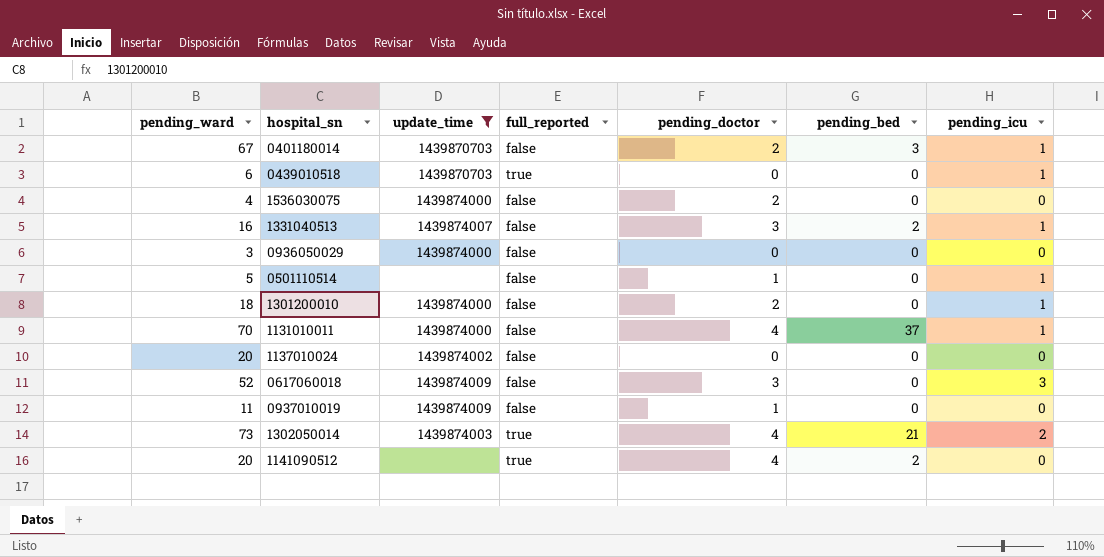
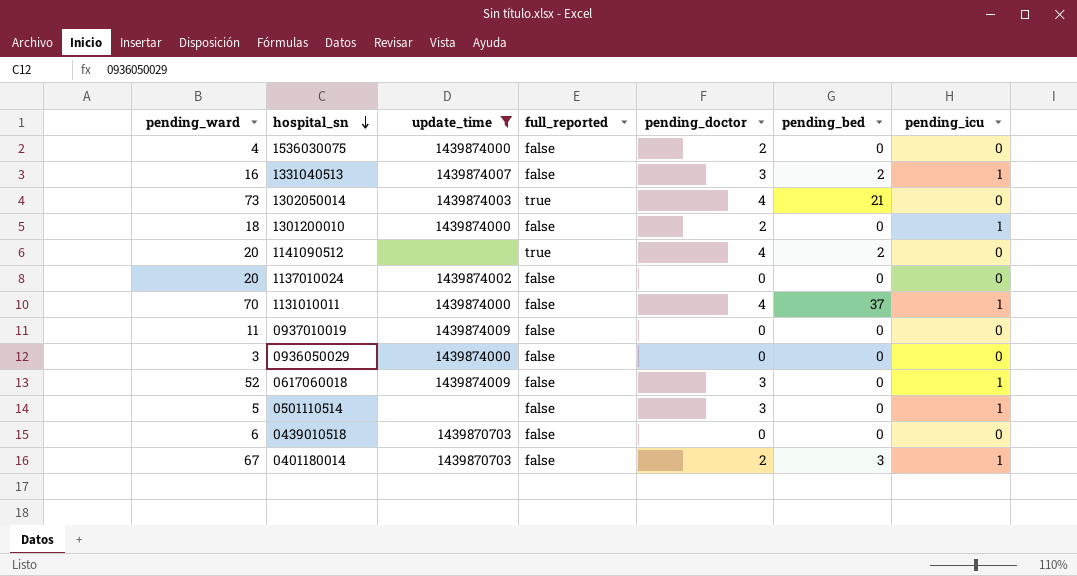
row order: none -> hospital_sn descending
1302050014 | pending_icu: 2 -> 0
0937010019 | pending_doctor: 1 -> 0
0617060018 | pending_icu: 3 -> 1
0501110514 | pending_doctor: 1 -> 3
0439010518 | full_reported: true -> false
0439010518 | pending_icu: 1 -> 0

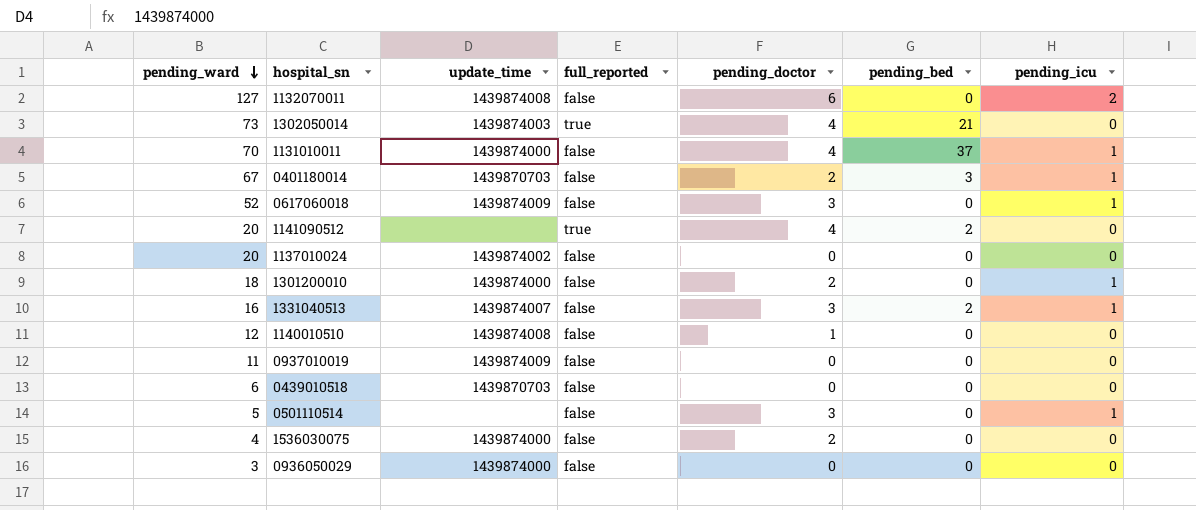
filter: update_time != 1439874008 -> none
row order: hospital_sn descending -> pending_ward descending

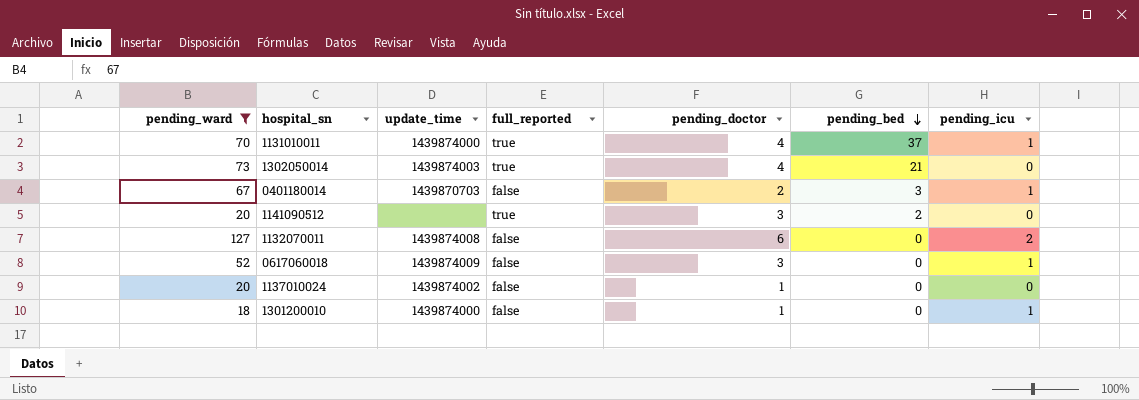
filter: none -> pending_ward >= 18
row order: pending_ward descending -> pending_bed descending
1131010011 | full_reported: false -> true
1141090512 | pending_doctor: 4 -> 3
1137010024 | pending_doctor: 0 -> 1
1301200010 | pending_doctor: 2 -> 1

